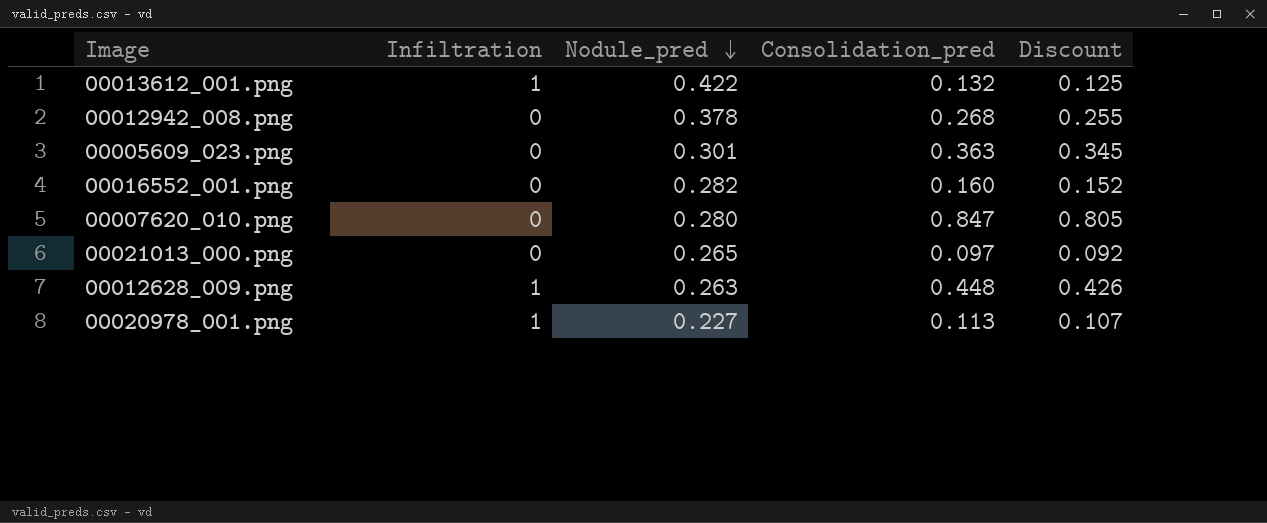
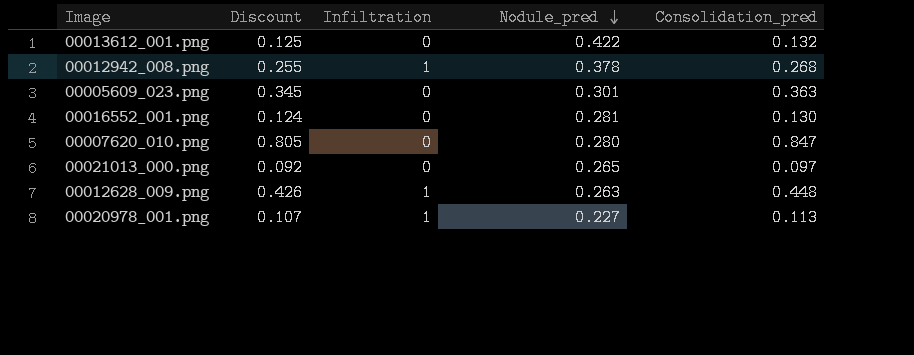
column Discount | position: 5 -> 2
00013612_001.png | Infiltration: 1 -> 0
00012942_008.png | Infiltration: 0 -> 1
00016552_001.png | Discount: 0.152 -> 0.124
00016552_001.png | Nodule_pred: 0.282 -> 0.281
00016552_001.png | Consolidation_pred: 0.160 -> 0.130

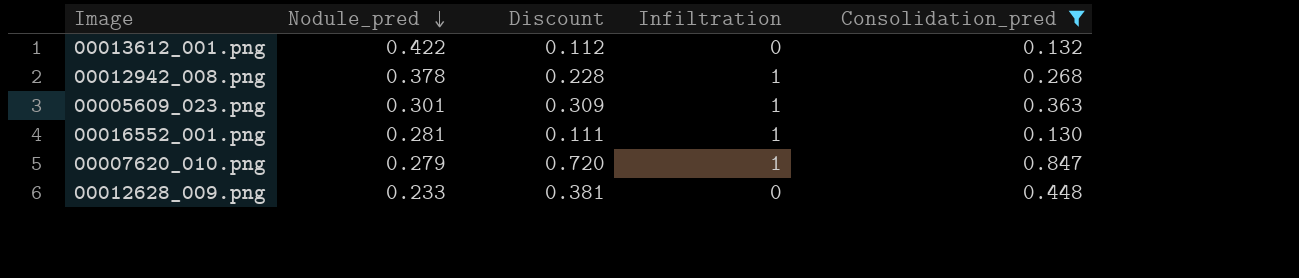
filter: none -> Consolidation_pred >= 0.130
column Nodule_pred | position: 4 -> 2
column Discount | formula: [Consolidation_pred] * 0.95 -> [Consolidation_pred] * 0.85
00005609_023.png | Infiltration: 0 -> 1
00016552_001.png | Infiltration: 0 -> 1
00007620_010.png | Nodule_pred: 0.280 -> 0.279
00007620_010.png | Infiltration: 0 -> 1
00012628_009.png | Nodule_pred: 0.263 -> 0.233
00012628_009.png | Infiltration: 1 -> 0

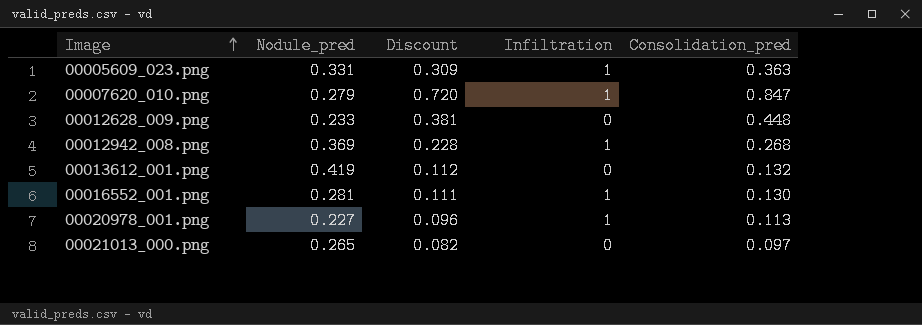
filter: Consolidation_pred >= 0.130 -> none
row order: Nodule_pred descending -> Image ascending
00005609_023.png | Nodule_pred: 0.301 -> 0.331
00012942_008.png | Nodule_pred: 0.378 -> 0.369
00013612_001.png | Nodule_pred: 0.422 -> 0.419

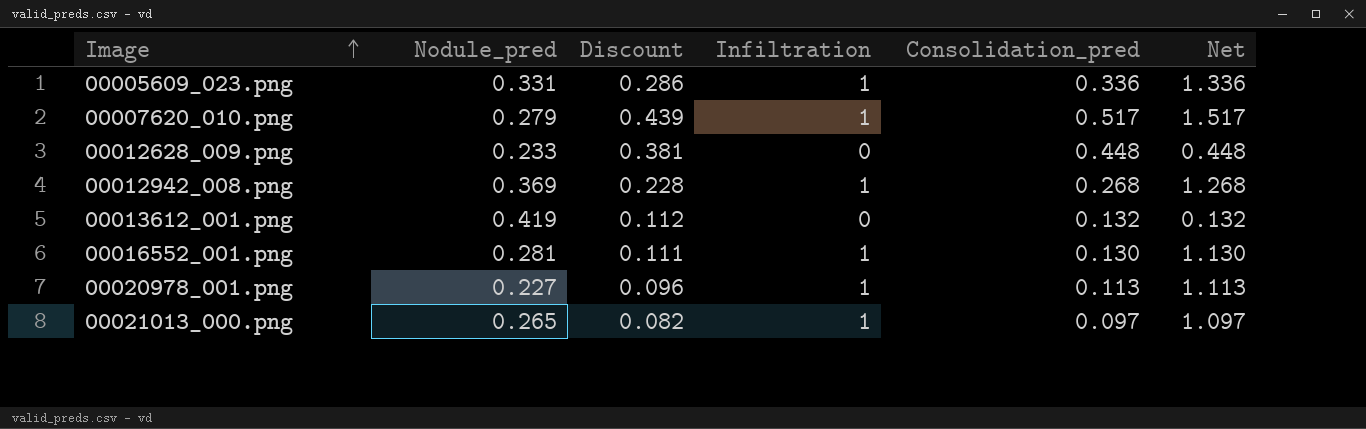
column Net | formula: none -> [Infiltration] + [Consolidation_pred]
00005609_023.png | Discount: 0.309 -> 0.286
00005609_023.png | Consolidation_pred: 0.363 -> 0.336
00007620_010.png | Discount: 0.720 -> 0.439
00007620_010.png | Consolidation_pred: 0.847 -> 0.517
00021013_000.png | Infiltration: 0 -> 1

